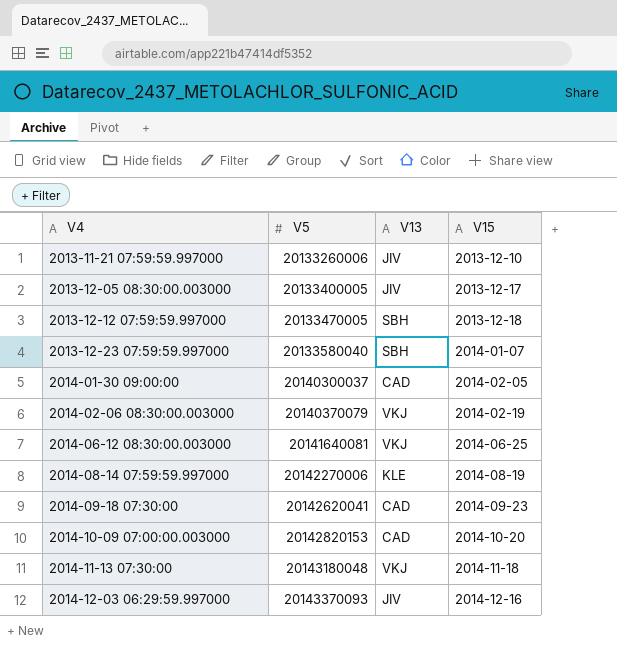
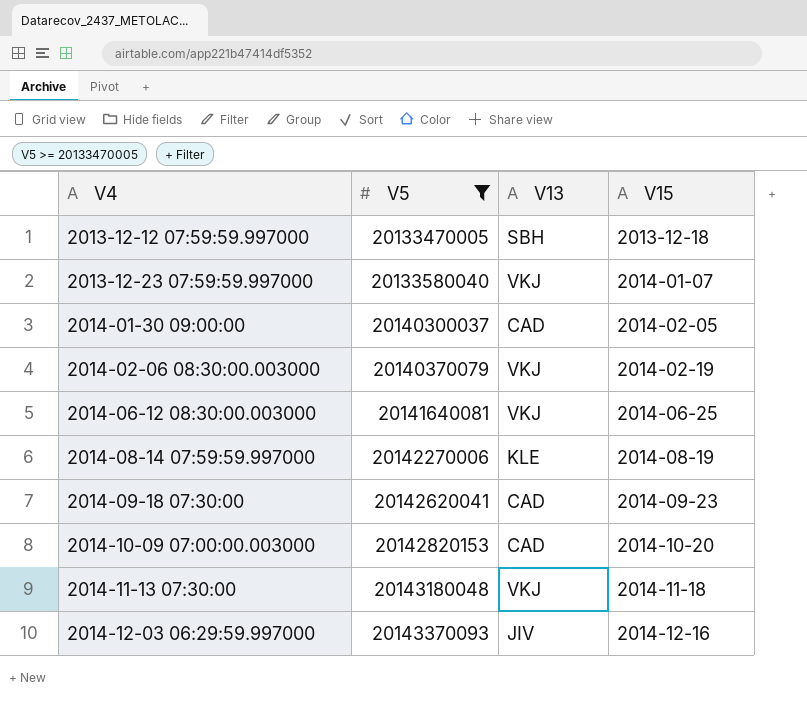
filter: none -> V5 >= 20133470005
2013-12-23 07:59:59.997000 | V13: SBH -> VKJ

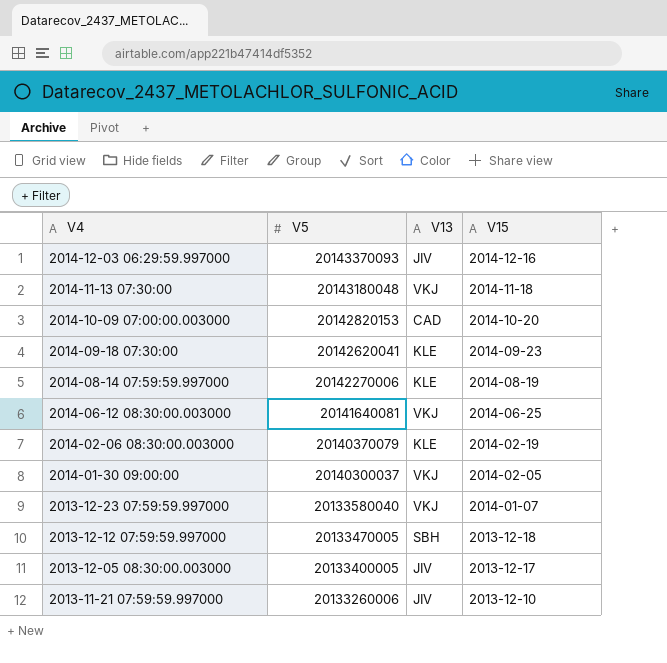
filter: V5 >= 20133470005 -> none
row order: V4 ascending -> V4 descending
2014-09-18 07:30:00 | V13: CAD -> KLE
2014-02-06 08:30:00.003000 | V13: VKJ -> KLE
2014-01-30 09:00:00 | V13: CAD -> VKJ

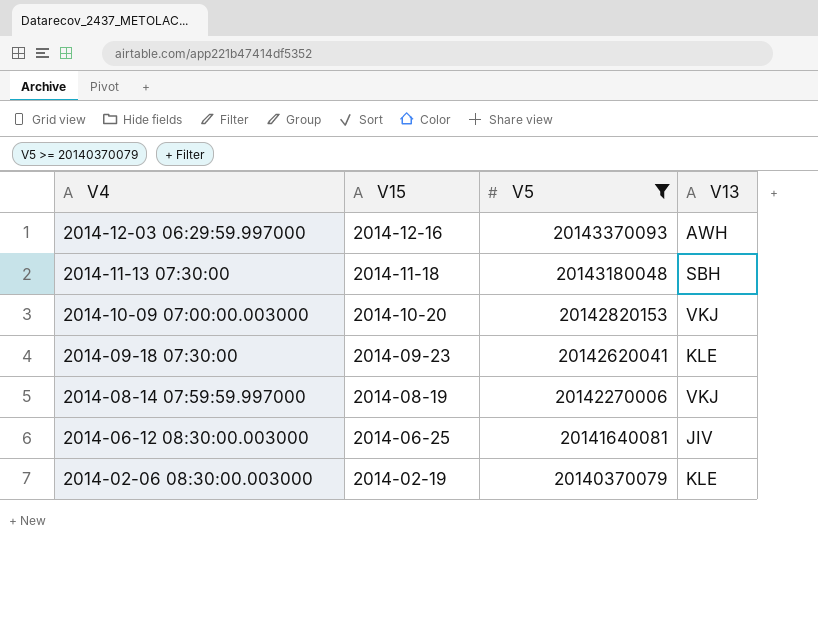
filter: none -> V5 >= 20140370079
column V15 | position: 4 -> 2
2014-12-03 06:29:59.997000 | V13: JIV -> AWH
2014-11-13 07:30:00 | V13: VKJ -> SBH
2014-10-09 07:00:00.003000 | V13: CAD -> VKJ
2014-08-14 07:59:59.997000 | V13: KLE -> VKJ
2014-06-12 08:30:00.003000 | V13: VKJ -> JIV

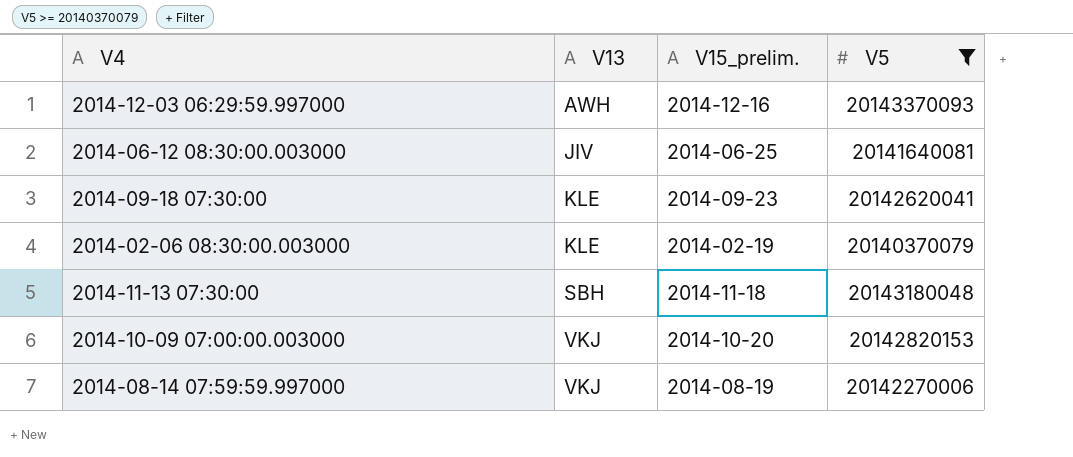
row order: V4 descending -> V13 ascending
column V13 | position: 4 -> 2
column name: V15 -> V15_prelim.

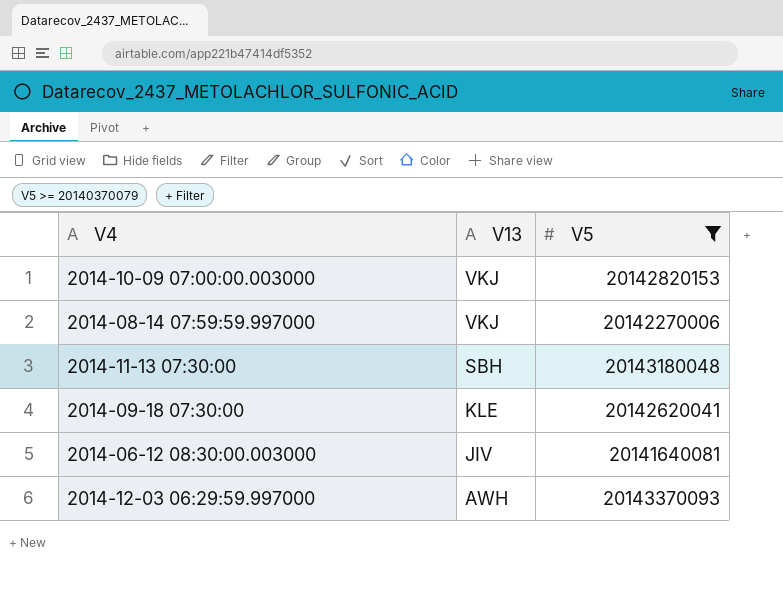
row order: V13 ascending -> V13 descending
column V15_prelim. | position: 3 -> none
row 2014-02-06 08:30:00.003000: KLE | 2014-02-19 | 20140370079 -> none

